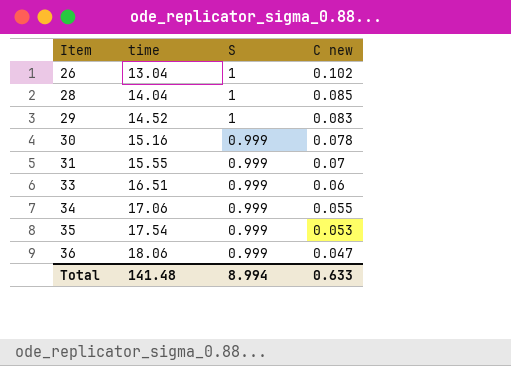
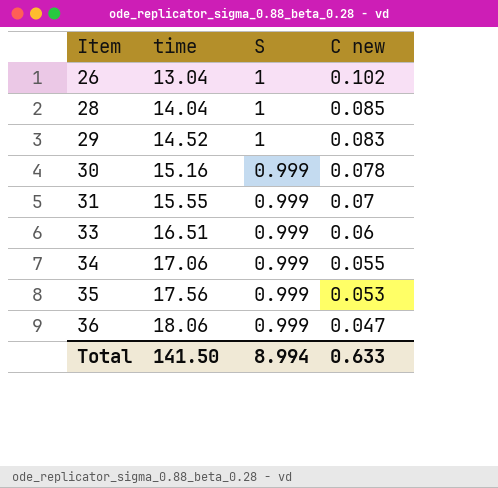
35 | time: 17.54 -> 17.56
Total | time: 141.48 -> 141.50

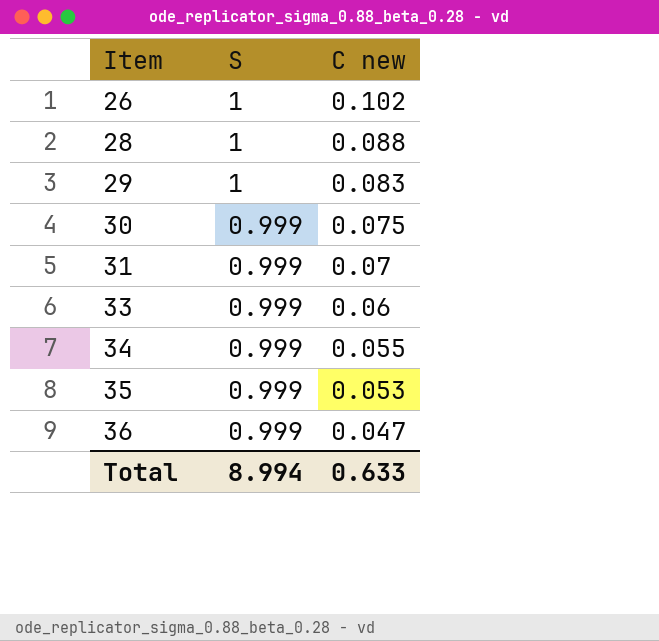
column time | position: 2 -> none
28 | C new: 0.085 -> 0.088
30 | C new: 0.078 -> 0.075

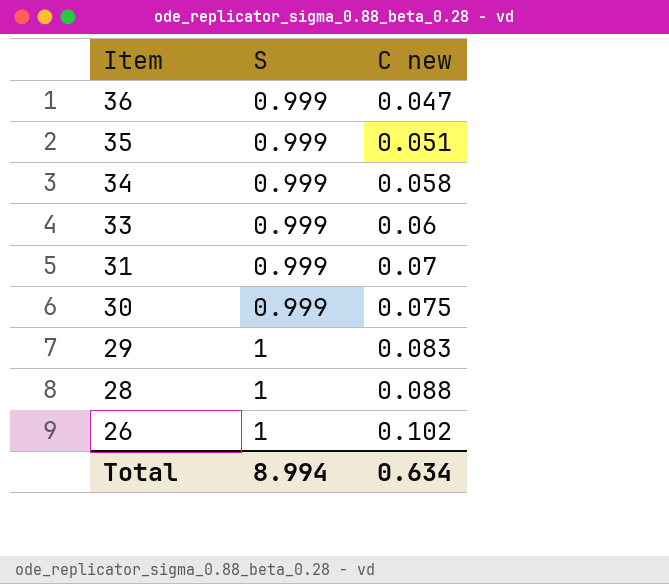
row order: Item ascending -> Item descending
35 | C new: 0.053 -> 0.051
34 | C new: 0.055 -> 0.058
Total | C new: 0.633 -> 0.634

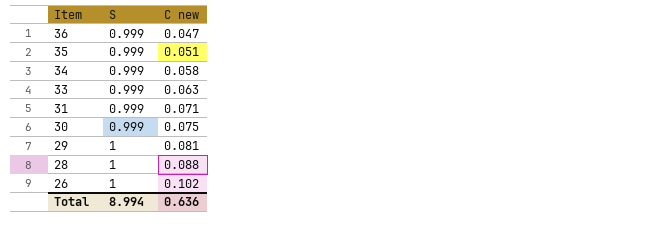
33 | C new: 0.06 -> 0.063
31 | C new: 0.07 -> 0.071
29 | C new: 0.083 -> 0.081
Total | C new: 0.634 -> 0.636

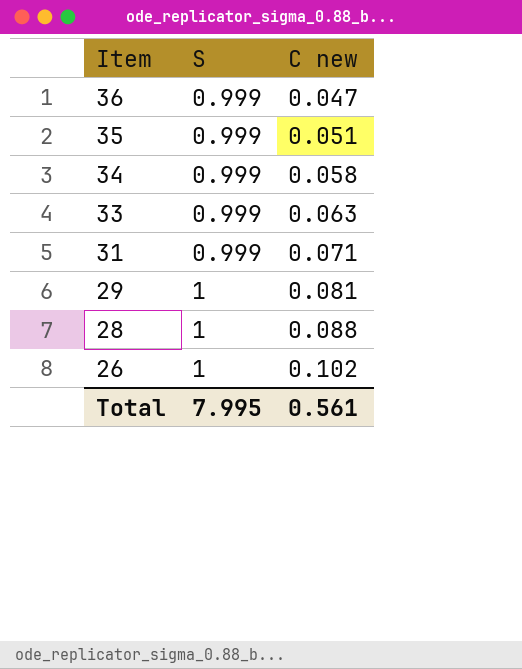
row 30: 0.999 | 0.075 -> none
Total | S: 8.994 -> 7.995
Total | C new: 0.636 -> 0.561

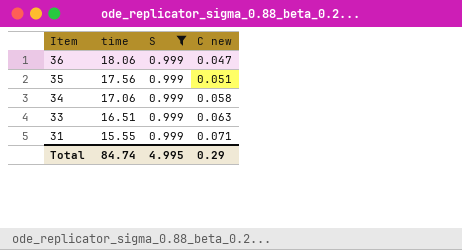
filter: none -> S = 0.999
column time | position: none -> 2
Total | S: 7.995 -> 4.995
Total | C new: 0.561 -> 0.29

